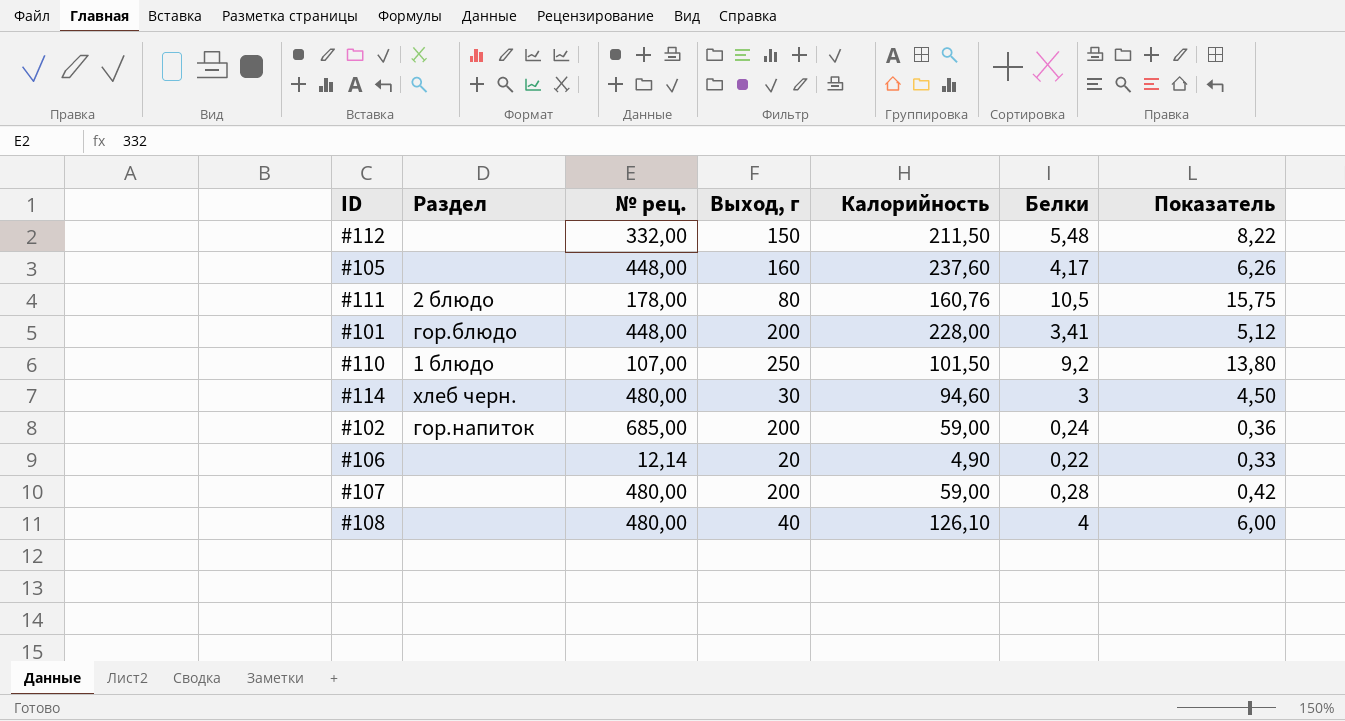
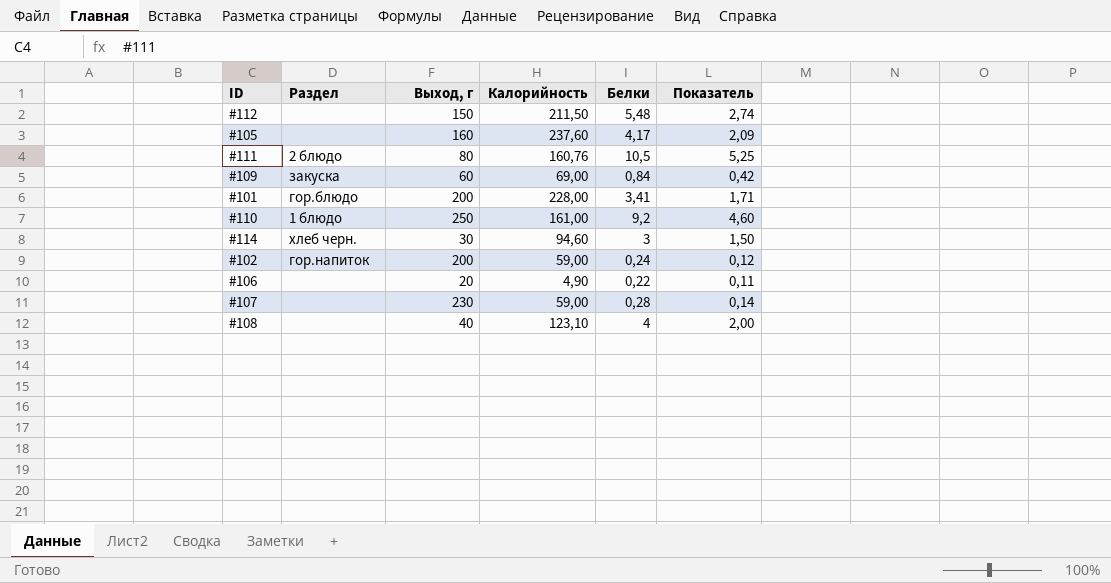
column № рец. | position: 3 -> none
column Показатель | formula: [Белки] * 1,5 -> [Белки] * 0,5
row #109: none -> закуска | 60 | 69,00 | 0,84 | 0,42
#110 | Калорийность: 101,50 -> 161,00
#107 | Выход, г: 200 -> 230
#108 | Калорийность: 126,10 -> 123,10

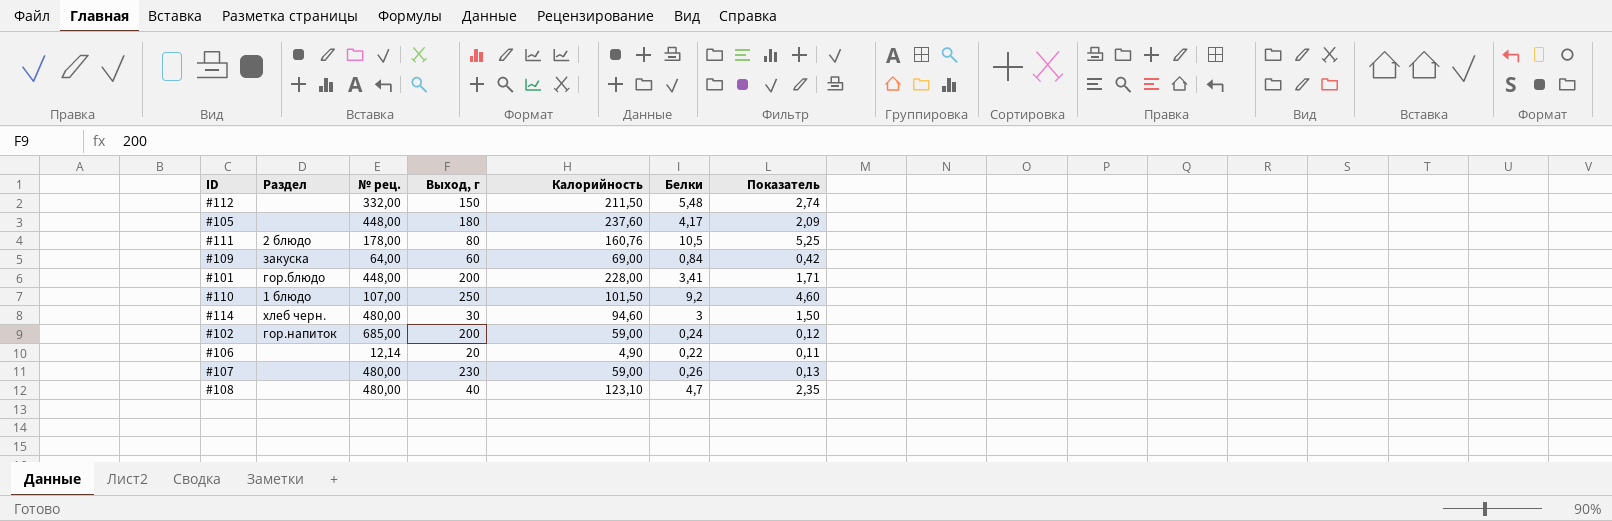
column № рец. | position: none -> 3
#105 | Выход, г: 160 -> 180
#110 | Калорийность: 161,00 -> 101,50
#107 | Белки: 0,28 -> 0,26
#107 | Показатель: 0,14 -> 0,13
#108 | Белки: 4 -> 4,7
#108 | Показатель: 2,00 -> 2,35

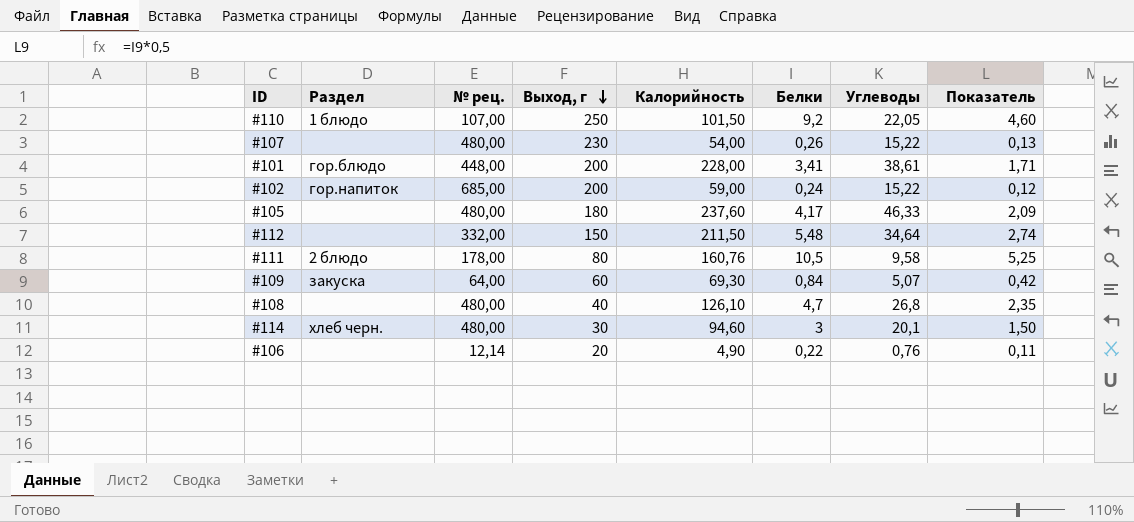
row order: none -> Выход, г descending
column Углеводы | position: none -> 7
#107 | Калорийность: 59,00 -> 54,00
#105 | № рец.: 448,00 -> 480,00
#109 | Калорийность: 69,00 -> 69,30
#108 | Калорийность: 123,10 -> 126,10

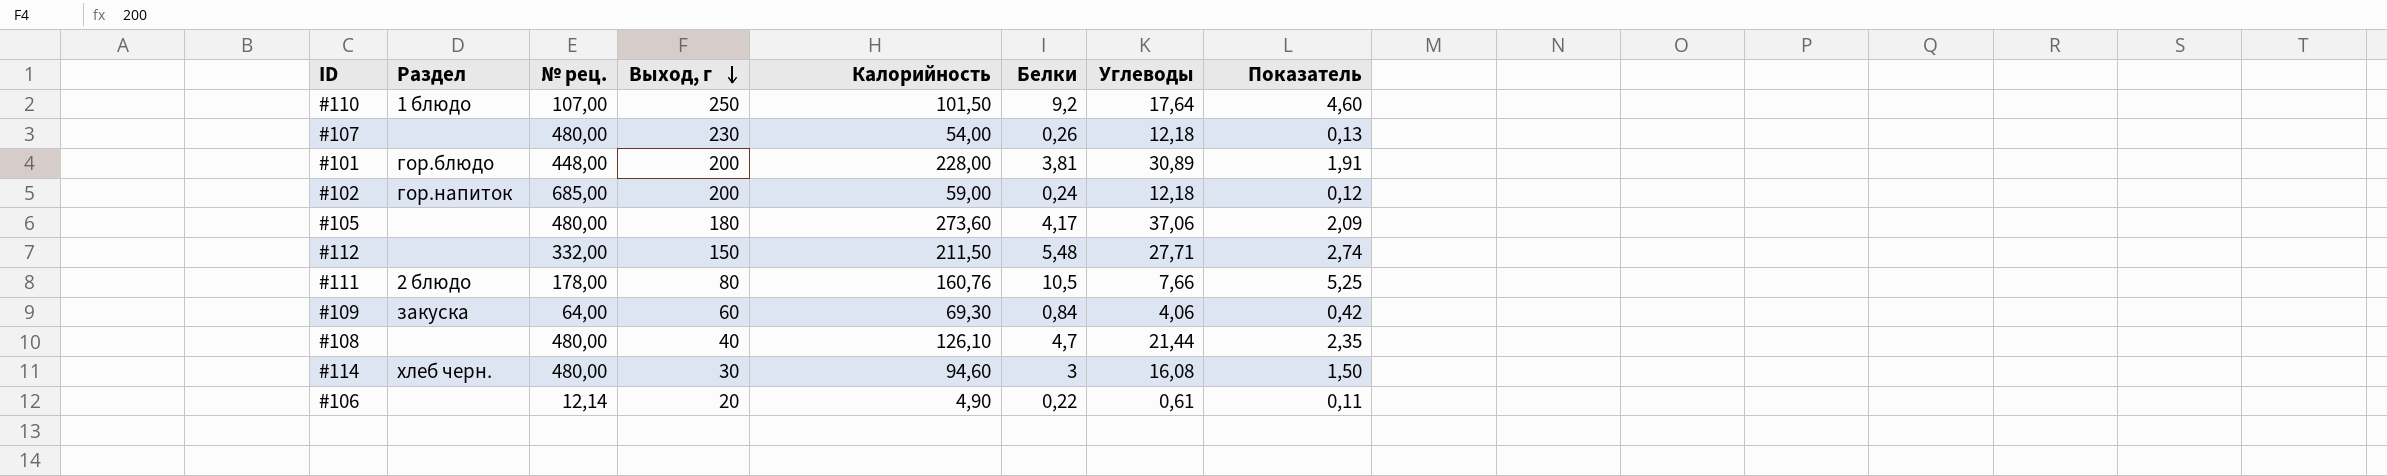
#110 | Углеводы: 22,05 -> 17,64
#107 | Углеводы: 15,22 -> 12,18
#101 | Белки: 3,41 -> 3,81
#101 | Углеводы: 38,61 -> 30,89
#101 | Показатель: 1,71 -> 1,91
#102 | Углеводы: 15,22 -> 12,18
#105 | Калорийность: 237,60 -> 273,60
#105 | Углеводы: 46,33 -> 37,06
#112 | Углеводы: 34,64 -> 27,71
#111 | Углеводы: 9,58 -> 7,66
#109 | Углеводы: 5,07 -> 4,06
#108 | Углеводы: 26,8 -> 21,44
#114 | Углеводы: 20,1 -> 16,08
#106 | Углеводы: 0,76 -> 0,61

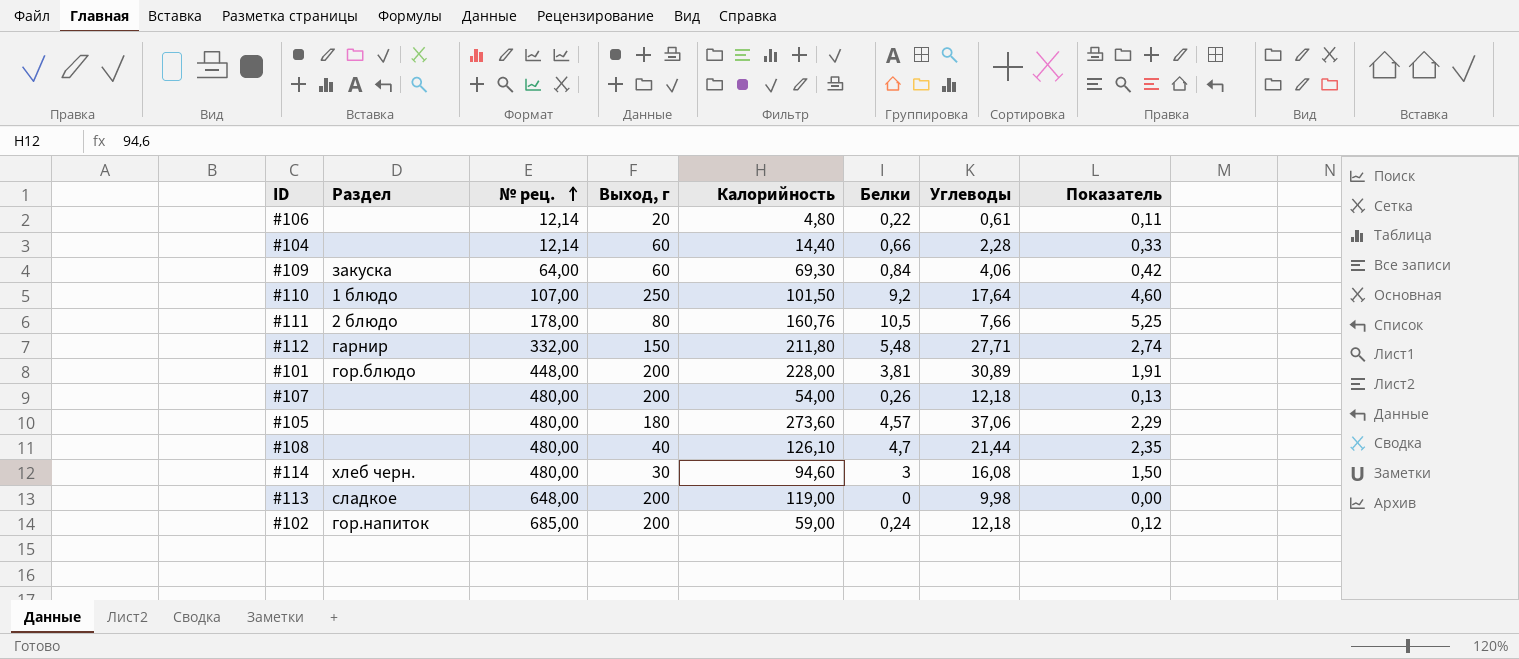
row order: Выход, г descending -> № рец. ascending
#106 | Калорийность: 4,90 -> 4,80
row #104: none -> none | 12,14 | 60 | 14,40 | 0,66 | 2,28 | 0,33
#112 | Раздел: none -> гарнир
#112 | Калорийность: 211,50 -> 211,80
#107 | Выход, г: 230 -> 200
#105 | Белки: 4,17 -> 4,57
#105 | Показатель: 2,09 -> 2,29
row #113: none -> сладкое | 648,00 | 200 | 119,00 | 0 | 9,98 | 0,00

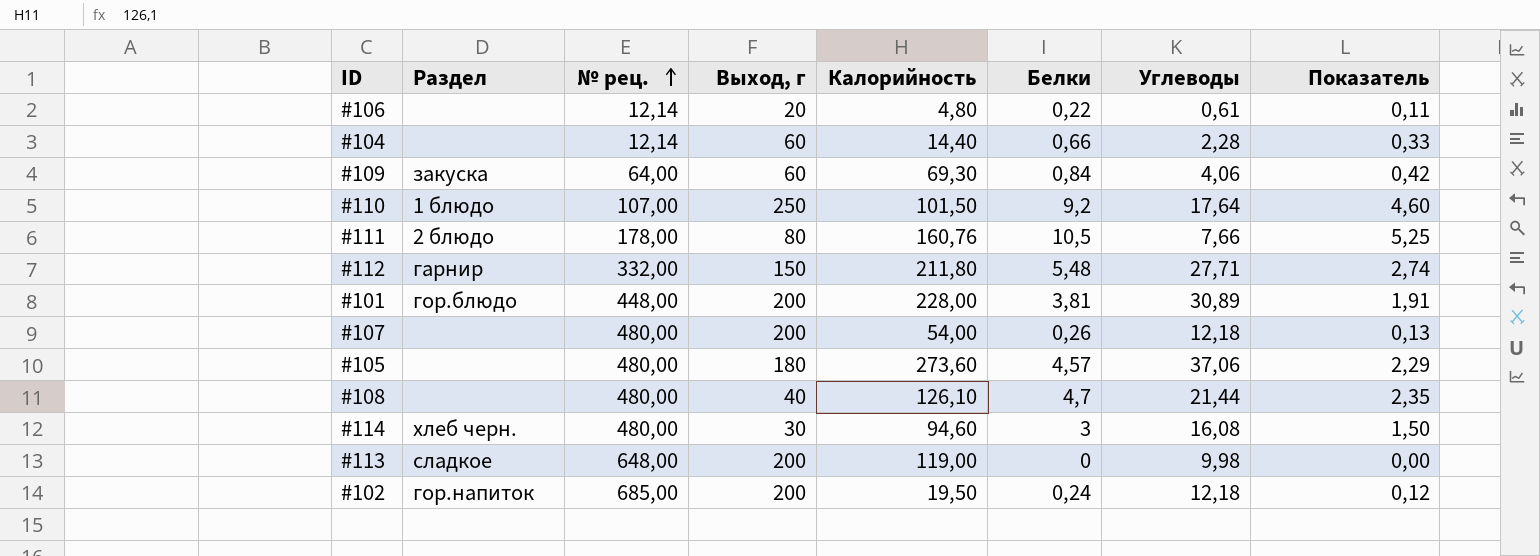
#102 | Калорийность: 59,00 -> 19,50

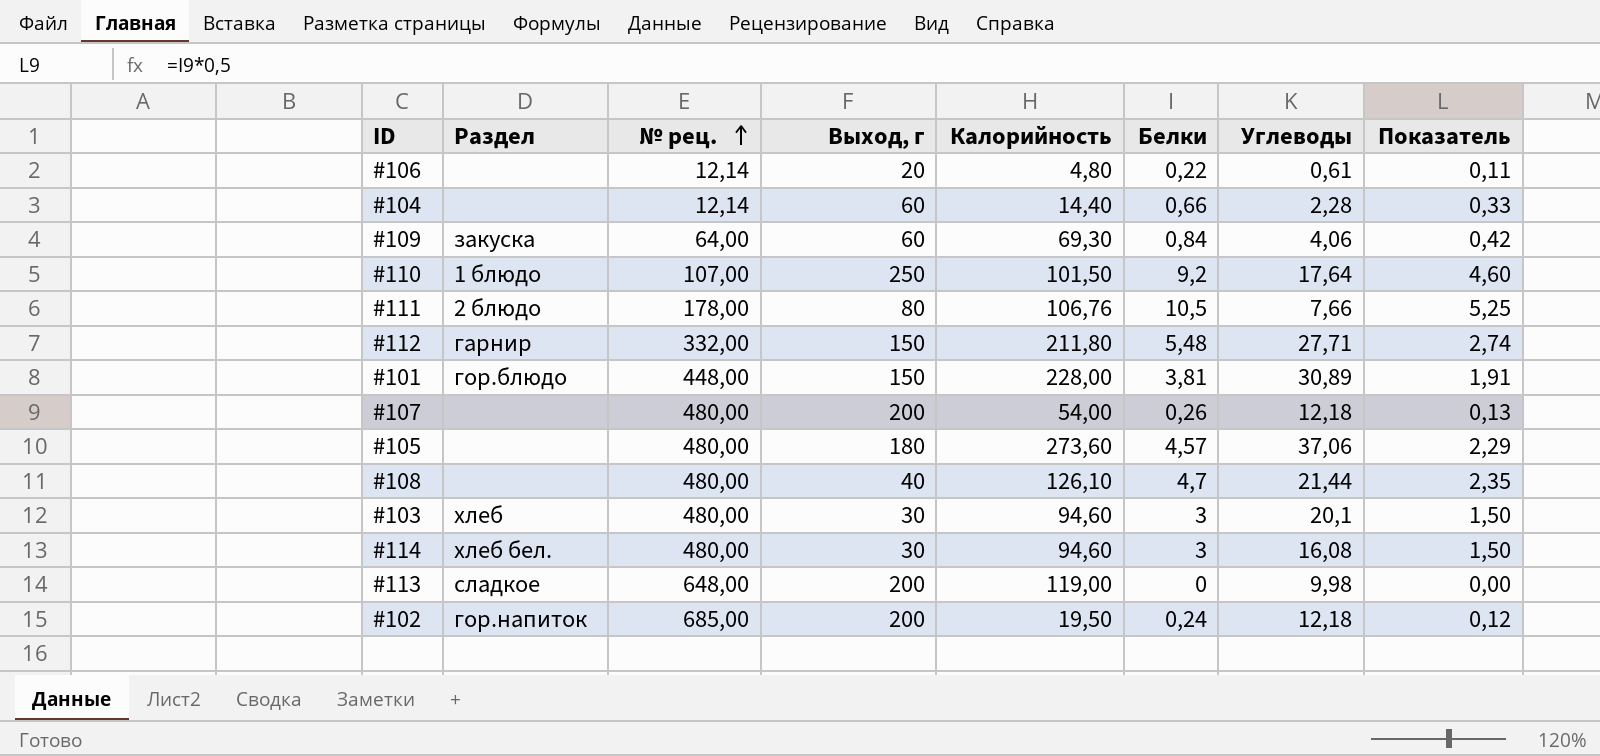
#111 | Калорийность: 160,76 -> 106,76
#101 | Выход, г: 200 -> 150
row #103: none -> хлеб | 480,00 | 30 | 94,60 | 3 | 20,1 | 1,50
#114 | Раздел: хлеб черн. -> хлеб бел.

